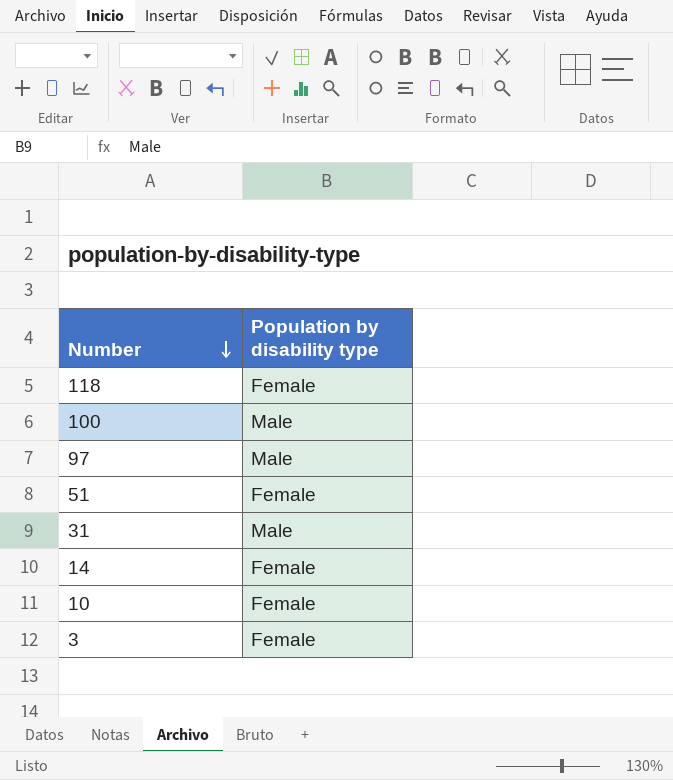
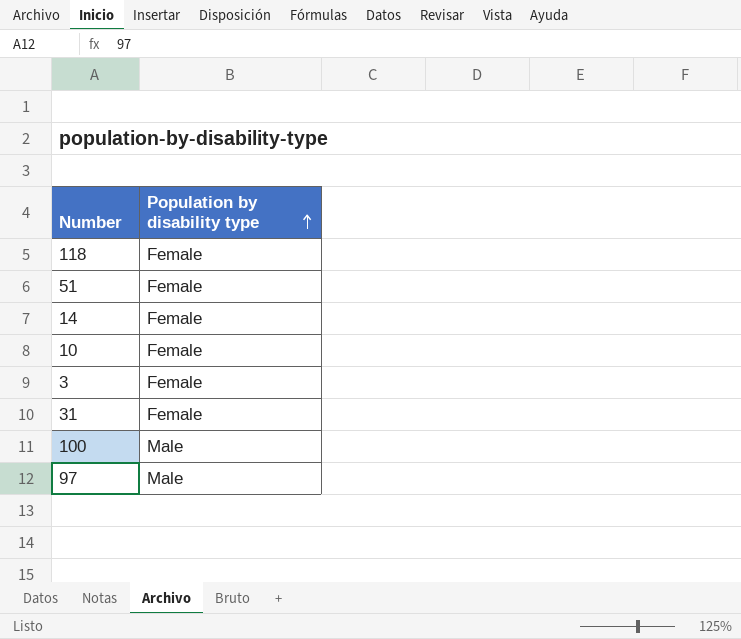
row order: Number descending -> Population by disability type ascending
31 | Population by disability type: Male -> Female

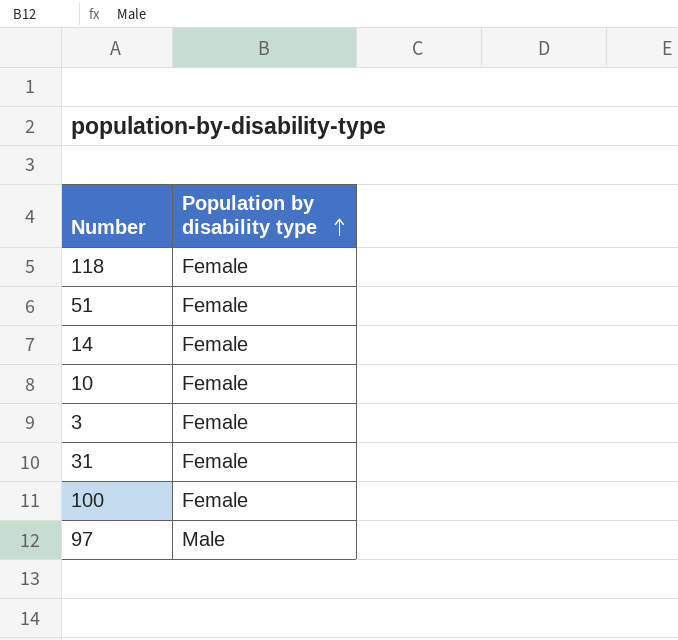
100 | Population by disability type: Male -> Female

